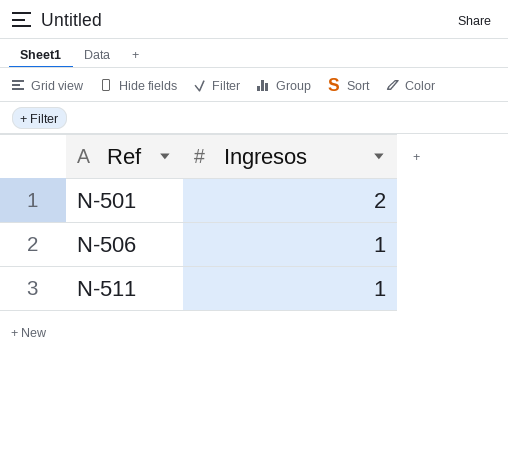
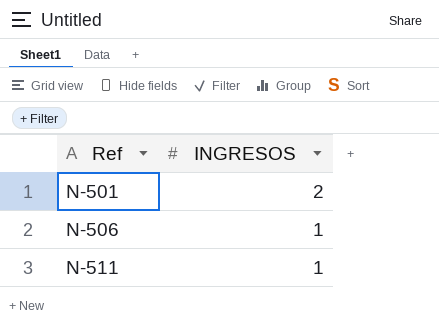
column name: Ingresos -> INGRESOS

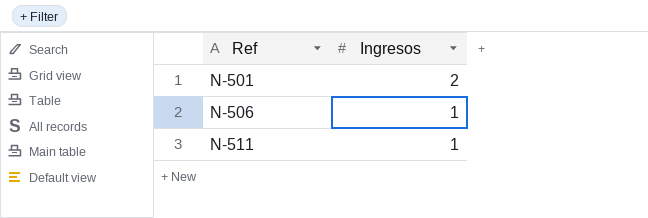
column name: INGRESOS -> Ingresos

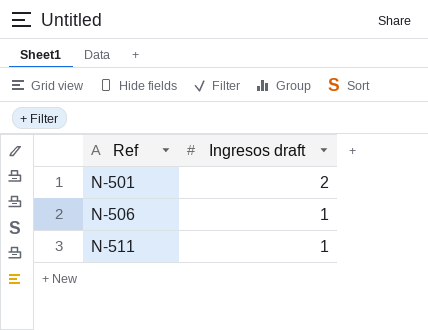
column name: Ingresos -> Ingresos draft

